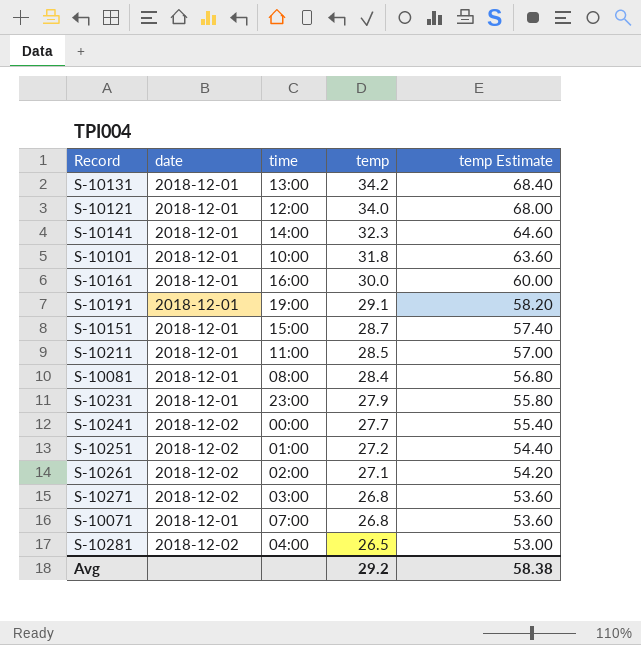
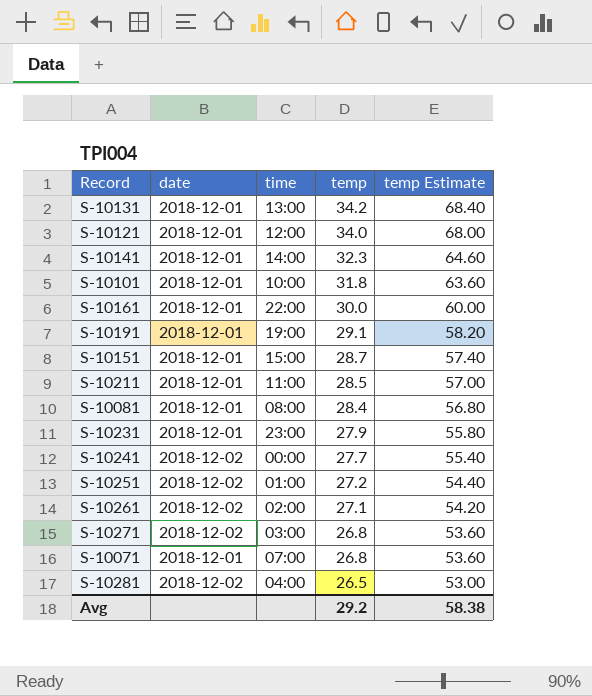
S-10161 | time: 16:00 -> 22:00

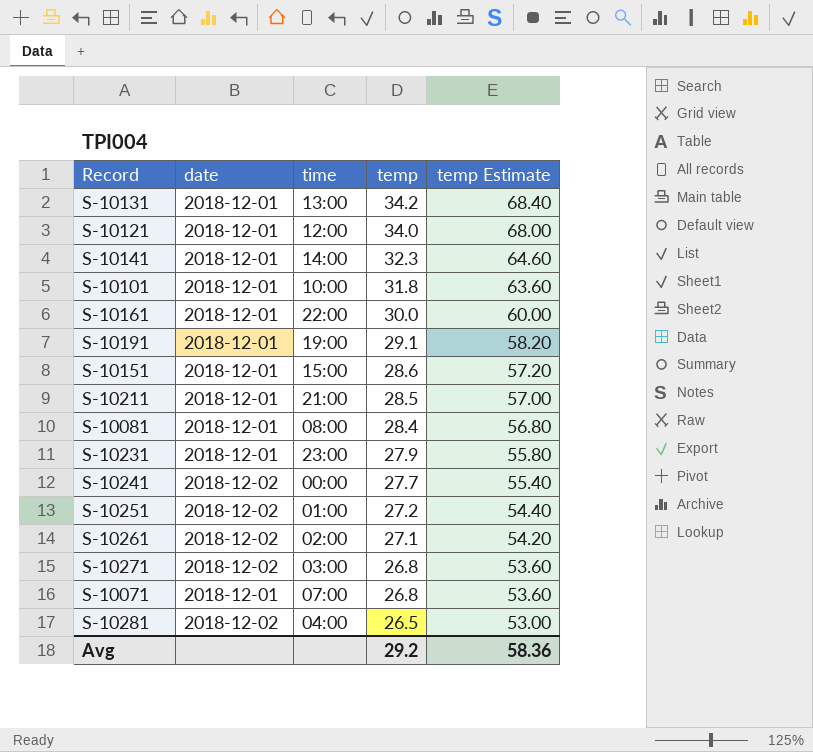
S-10151 | temp: 28.7 -> 28.6
S-10151 | temp Estimate: 57.40 -> 57.20
S-10211 | time: 11:00 -> 21:00
Avg | temp Estimate: 58.38 -> 58.36

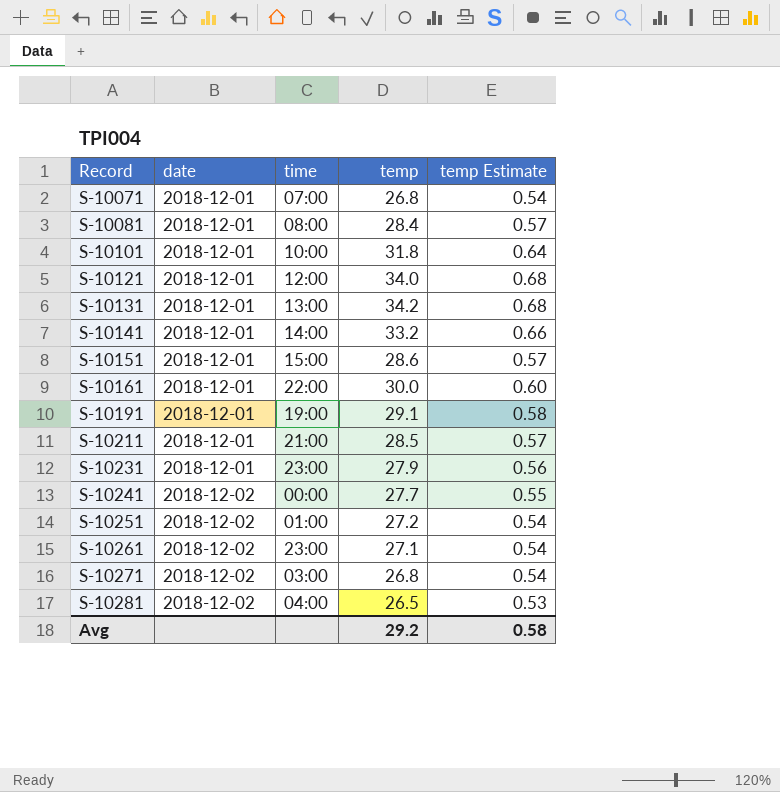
row order: temp descending -> Record ascending
column temp Estimate | formula: [temp] * 2 -> [temp] * 0.02
S-10141 | temp: 32.3 -> 33.2
S-10261 | time: 02:00 -> 23:00
Avg | temp Estimate: 58.36 -> 0.58

